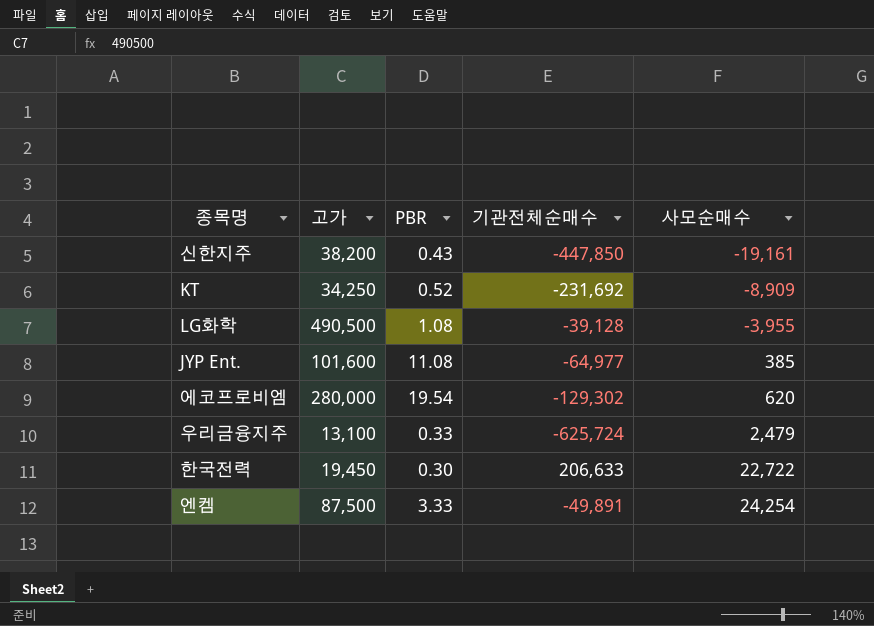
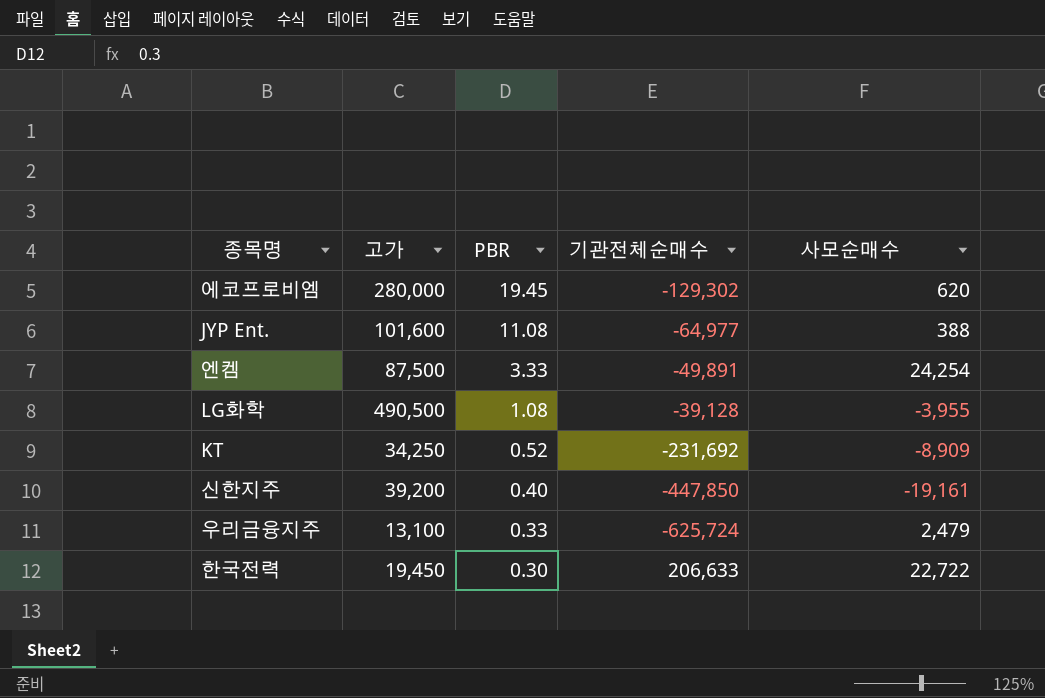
row order: 사모순매수 ascending -> PBR descending
에코프로비엠 | PBR: 19.54 -> 19.45
JYP Ent. | 사모순매수: 385 -> 388
신한지주 | 고가: 38,200 -> 39,200
신한지주 | PBR: 0.43 -> 0.40

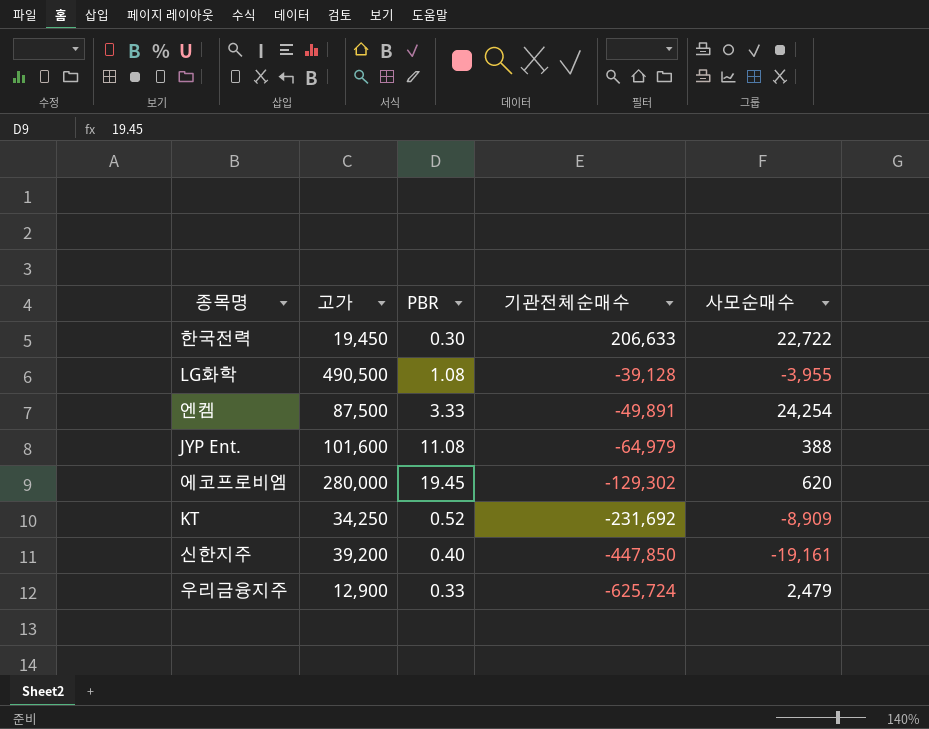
row order: PBR descending -> 기관전체순매수 descending
JYP Ent. | 기관전체순매수: -64,977 -> -64,979
우리금융지주 | 고가: 13,100 -> 12,900

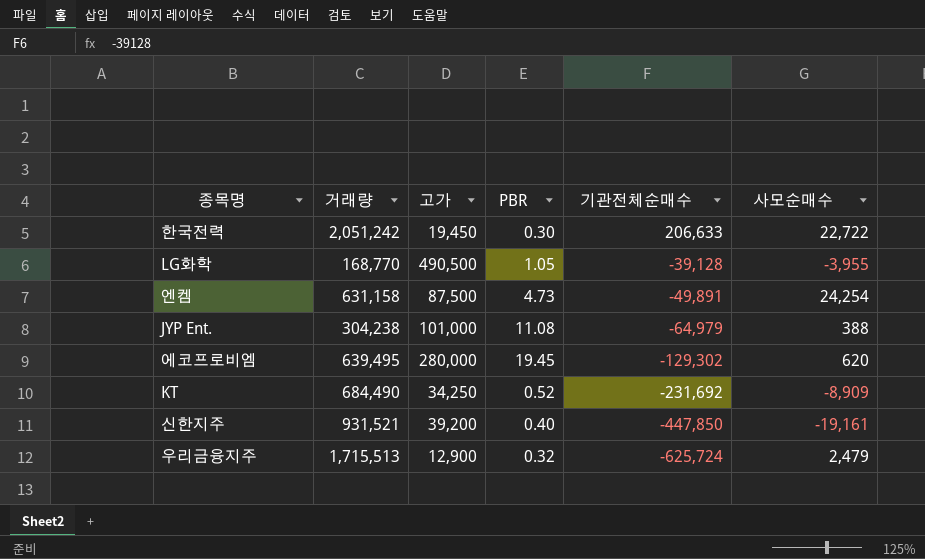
column 거래량 | position: none -> 2
LG화학 | PBR: 1.08 -> 1.05
엔켐 | PBR: 3.33 -> 4.73
JYP Ent. | 고가: 101,600 -> 101,000
우리금융지주 | PBR: 0.33 -> 0.32

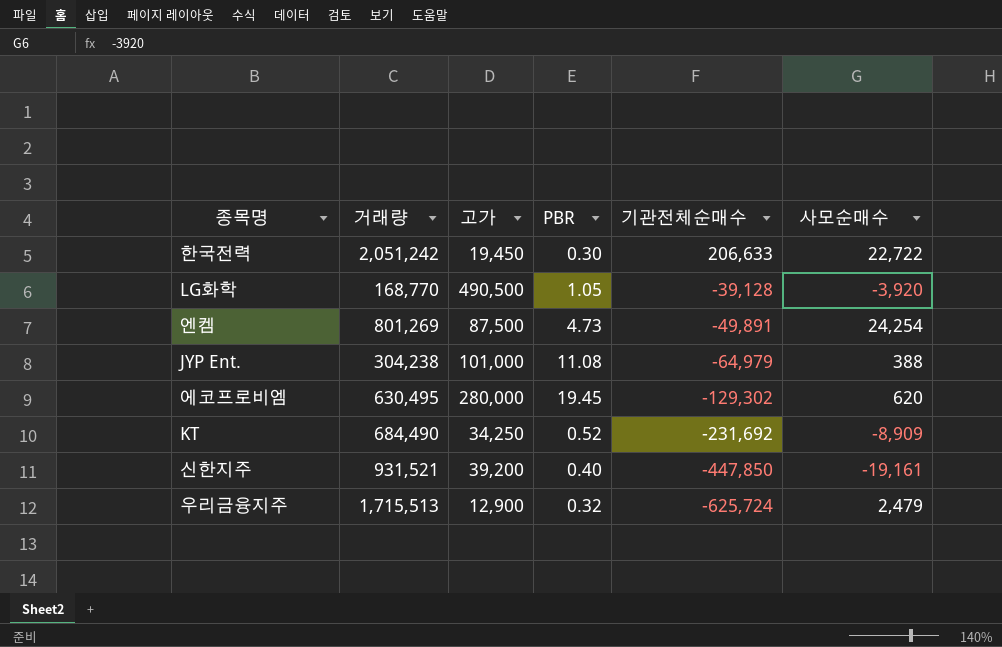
LG화학 | 사모순매수: -3,955 -> -3,920
엔켐 | 거래량: 631,158 -> 801,269
에코프로비엠 | 거래량: 639,495 -> 630,495

